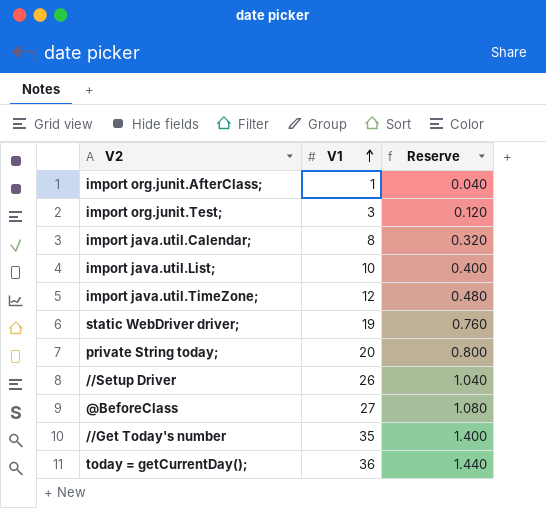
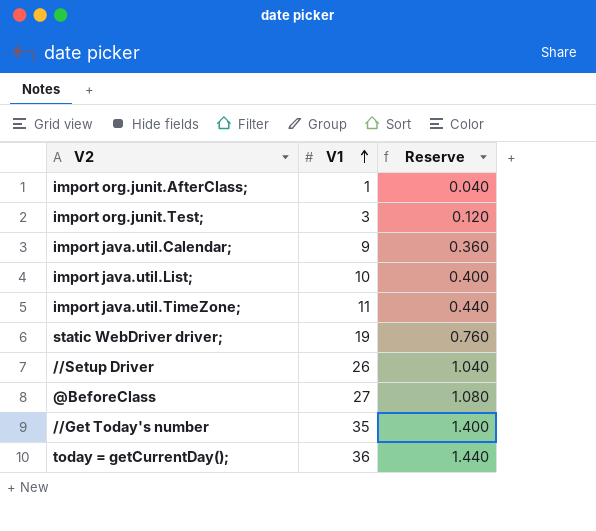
row private String today;: 20 | 0.800 -> none
import java.util.Calendar; | V1: 8 -> 9
import java.util.Calendar; | Reserve: 0.320 -> 0.360
import java.util.TimeZone; | V1: 12 -> 11
import java.util.TimeZone; | Reserve: 0.480 -> 0.440

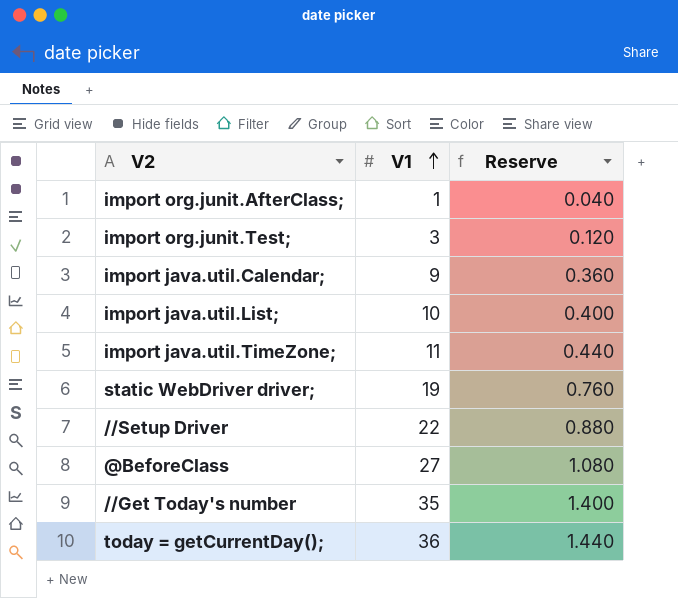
//Setup Driver | V1: 26 -> 22
//Setup Driver | Reserve: 1.040 -> 0.880

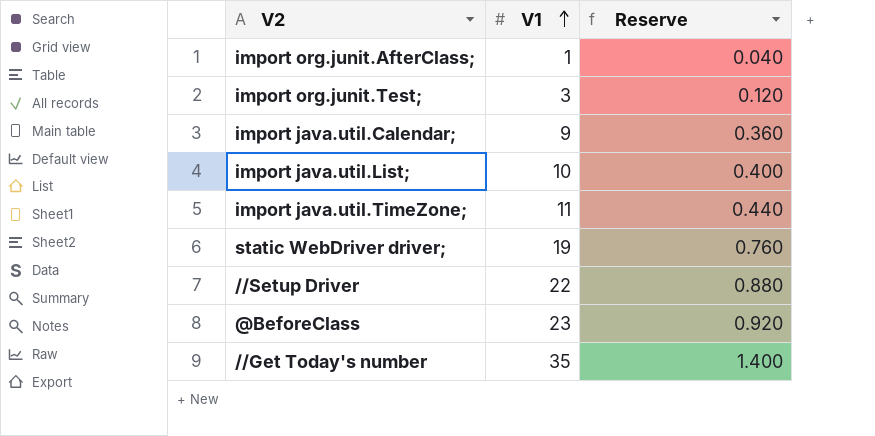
row today = getCurrentDay();: 36 | 1.440 -> none
@BeforeClass | V1: 27 -> 23
@BeforeClass | Reserve: 1.080 -> 0.920

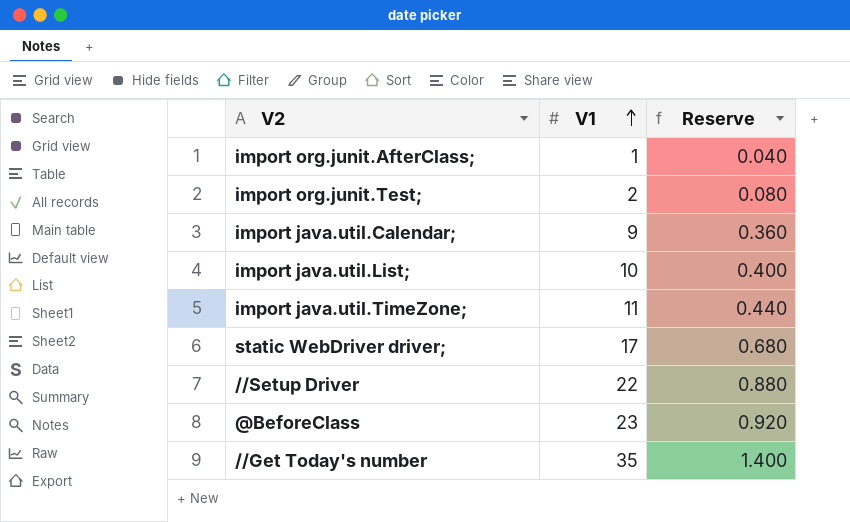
import org.junit.Test; | V1: 3 -> 2
import org.junit.Test; | Reserve: 0.120 -> 0.080
static WebDriver driver; | V1: 19 -> 17
static WebDriver driver; | Reserve: 0.760 -> 0.680

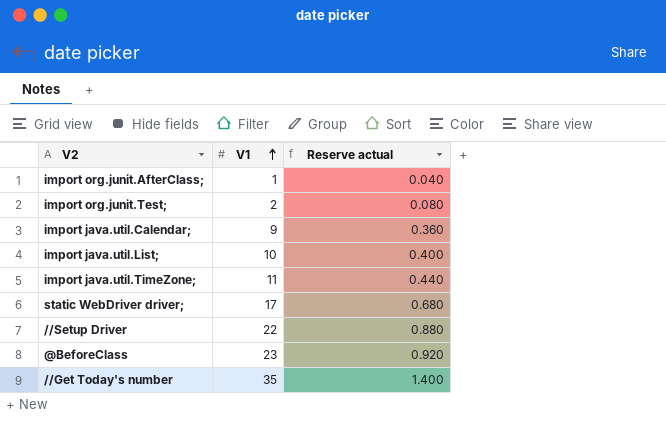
column name: Reserve -> Reserve actual

